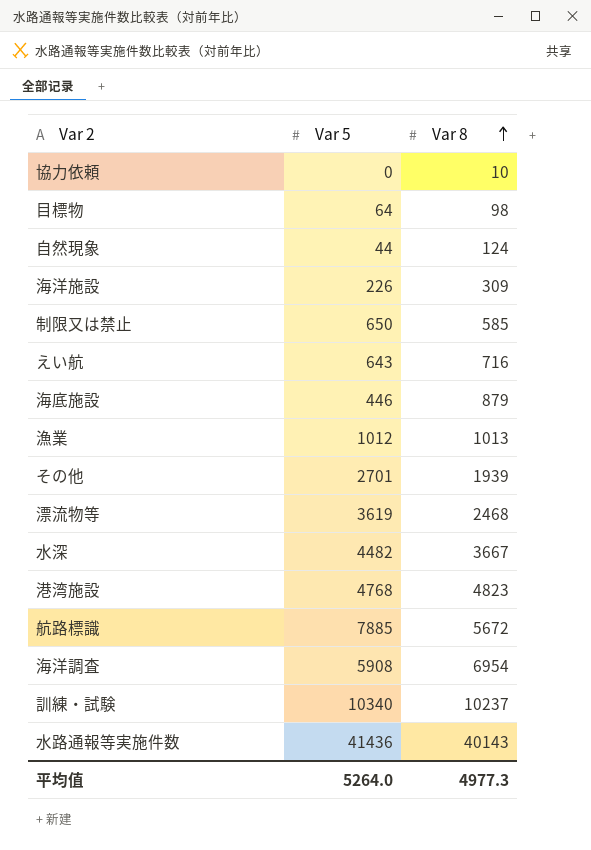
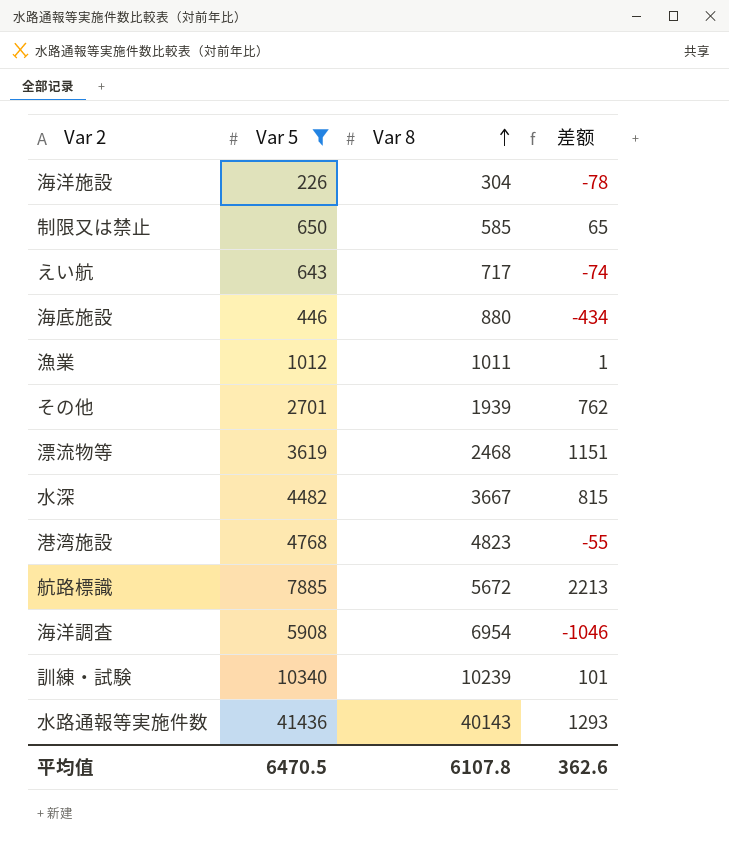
filter: none -> Var 5 >= 226
column 差额 | formula: none -> [Var 5] - [Var 8]
海洋施設 | Var 8: 309 -> 304
えい航 | Var 8: 716 -> 717
海底施設 | Var 8: 879 -> 880
漁業 | Var 8: 1013 -> 1011
訓練・試験 | Var 8: 10237 -> 10239
平均值 | Var 5: 5264.0 -> 6470.5
平均值 | Var 8: 4977.3 -> 6107.8

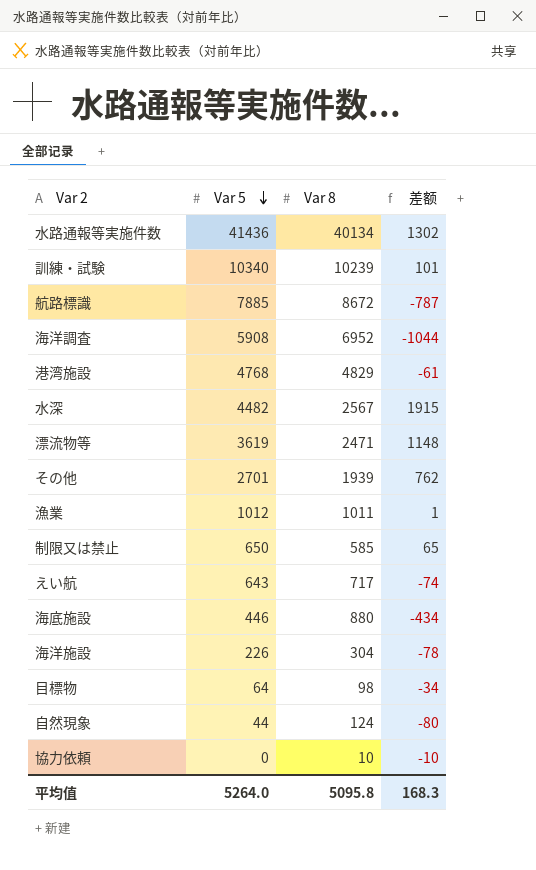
filter: Var 5 >= 226 -> none
row order: Var 8 ascending -> Var 5 descending
水路通報等実施件数 | Var 8: 40143 -> 40134
水路通報等実施件数 | 差额: 1293 -> 1302
航路標識 | Var 8: 5672 -> 8672
航路標識 | 差额: 2213 -> -787
海洋調査 | Var 8: 6954 -> 6952
海洋調査 | 差额: -1046 -> -1044
港湾施設 | Var 8: 4823 -> 4829
港湾施設 | 差额: -55 -> -61
水深 | Var 8: 3667 -> 2567
水深 | 差额: 815 -> 1915
漂流物等 | Var 8: 2468 -> 2471
漂流物等 | 差额: 1151 -> 1148
平均值 | Var 5: 6470.5 -> 5264.0
平均值 | Var 8: 6107.8 -> 5095.8
平均值 | 差额: 362.6 -> 168.3

